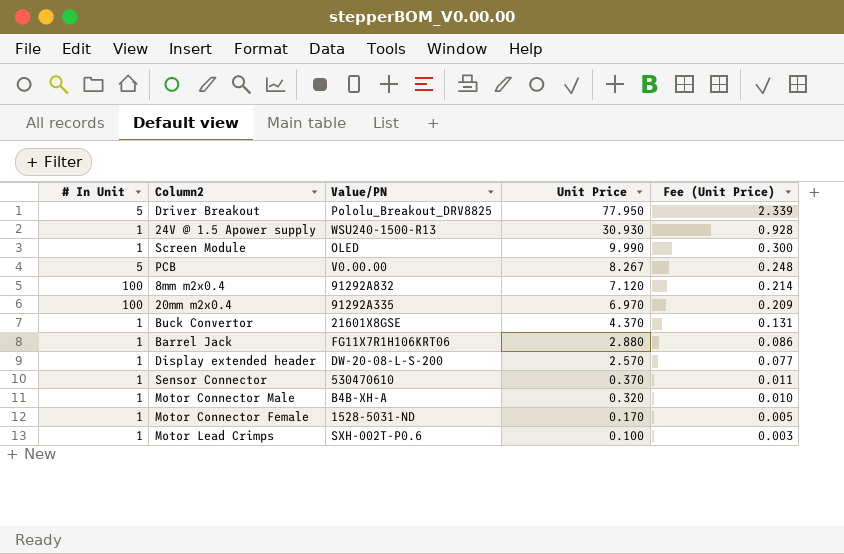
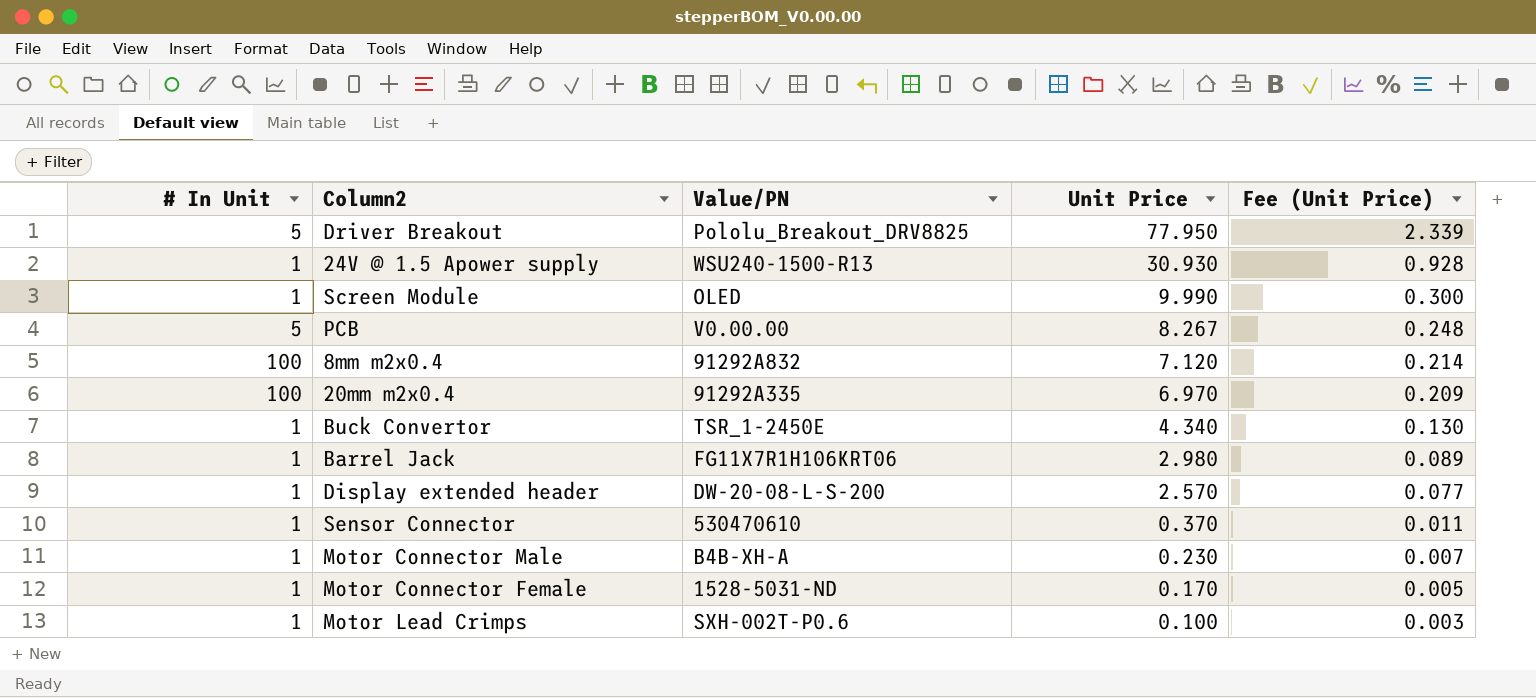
Buck Convertor | Value/PN: 21601X8GSE -> TSR_1-2450E
Buck Convertor | Unit Price: 4.370 -> 4.340
Buck Convertor | Fee (Unit Price): 0.131 -> 0.130
Barrel Jack | Unit Price: 2.880 -> 2.980
Barrel Jack | Fee (Unit Price): 0.086 -> 0.089
Motor Connector Male | Unit Price: 0.320 -> 0.230
Motor Connector Male | Fee (Unit Price): 0.010 -> 0.007

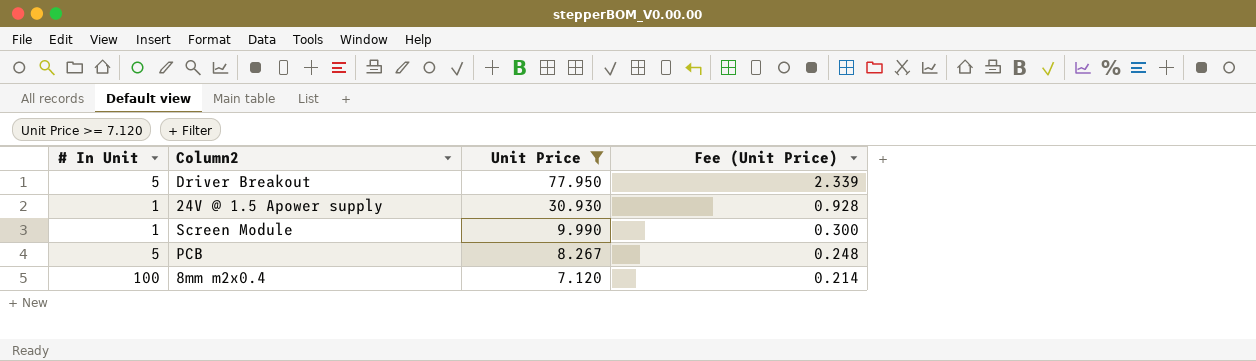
filter: none -> Unit Price >= 7.120
column Value/PN | position: 3 -> none

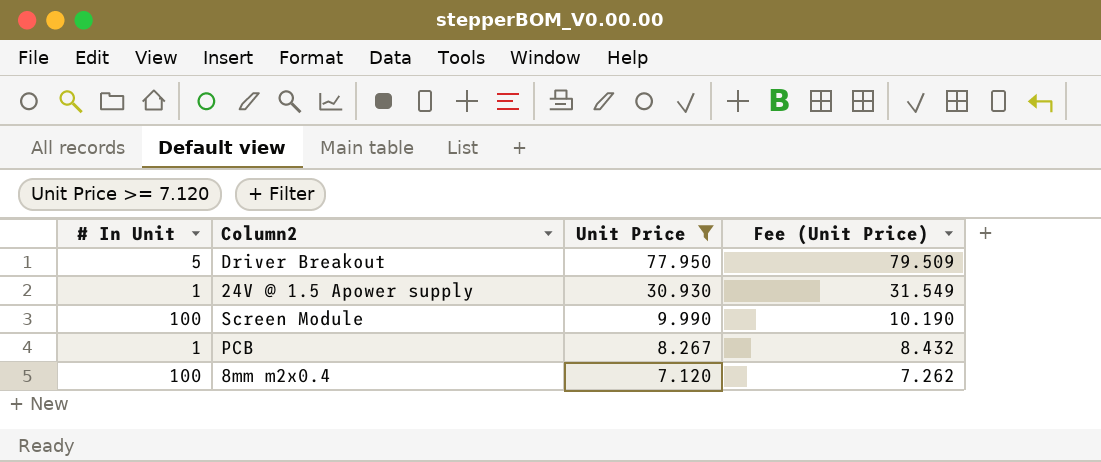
column Fee (Unit Price) | formula: [Unit Price] * 0.03 -> [Unit Price] * 1.02
Screen Module | # In Unit: 1 -> 100
PCB | # In Unit: 5 -> 1

